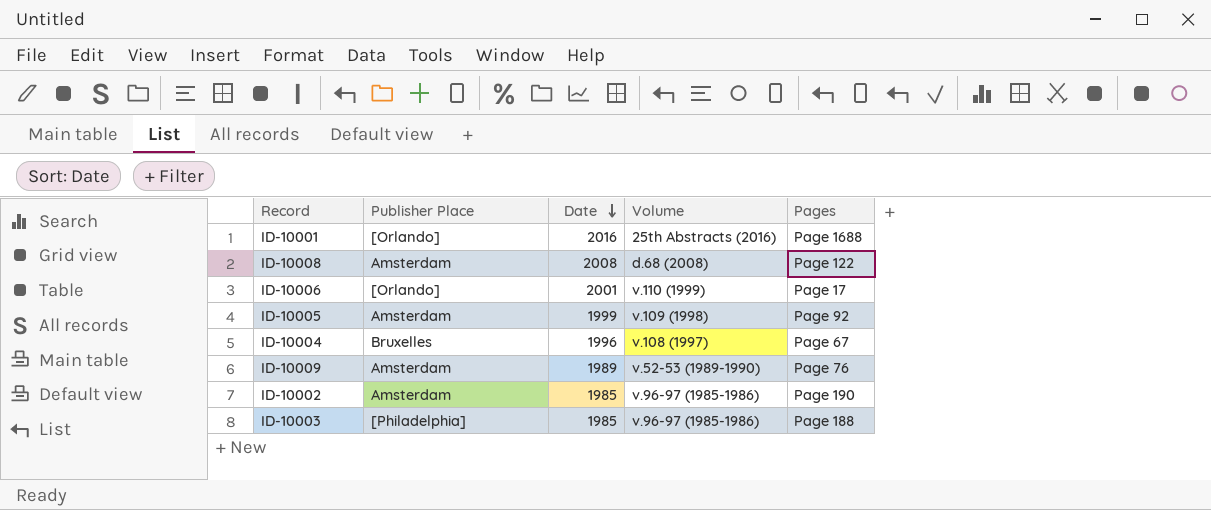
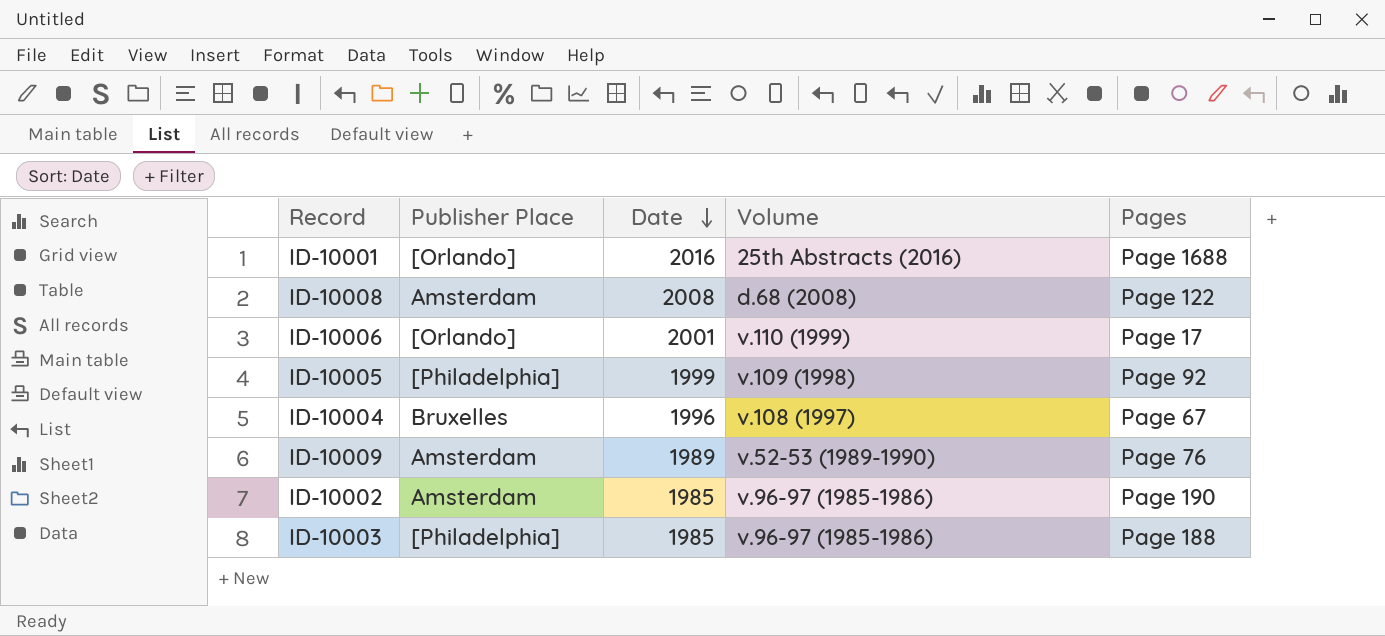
ID-10005 | Publisher Place: Amsterdam -> [Philadelphia]

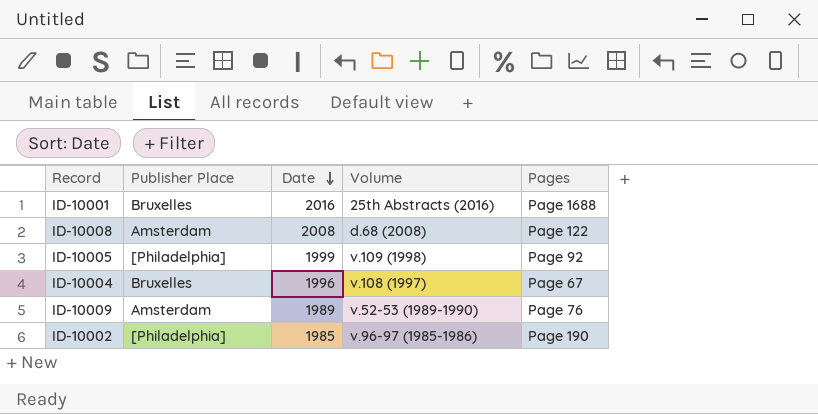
row ID-10006: [Orlando] | 2001 | v.110 (1999) | Page 17 -> none
row ID-10003: [Philadelphia] | 1985 | v.96-97 (1985-1986) | Page 188 -> none
ID-10001 | Publisher Place: [Orlando] -> Bruxelles
ID-10002 | Publisher Place: Amsterdam -> [Philadelphia]

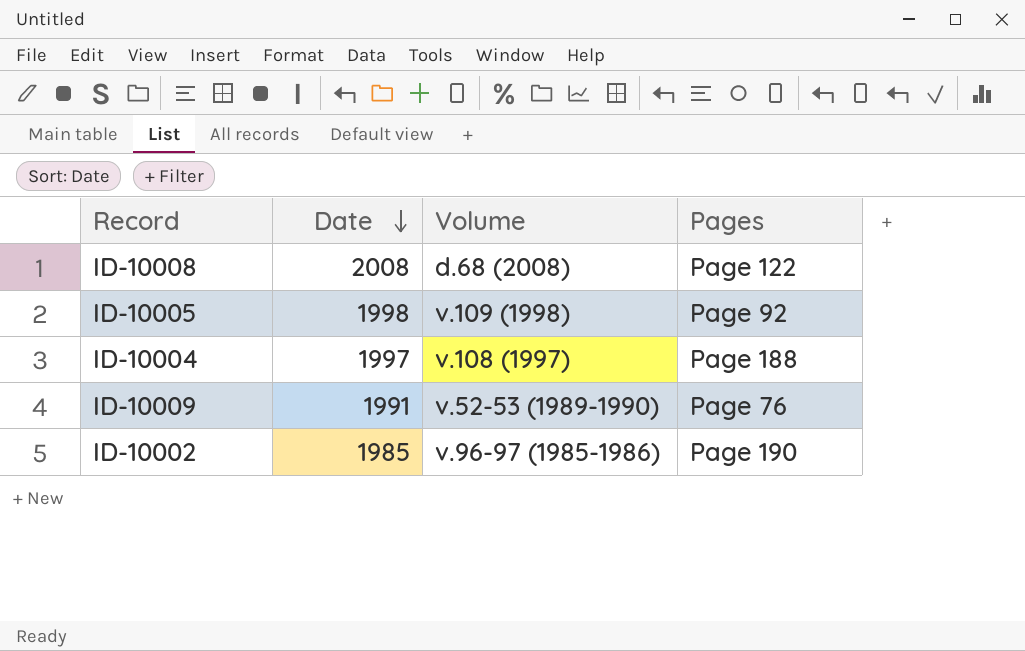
column Publisher Place | position: 2 -> none
row ID-10001: Bruxelles | 2016 | 25th Abstracts (2016) | Page 1688 -> none
ID-10005 | Date: 1999 -> 1998
ID-10004 | Date: 1996 -> 1997
ID-10004 | Pages: Page 67 -> Page 188
ID-10009 | Date: 1989 -> 1991

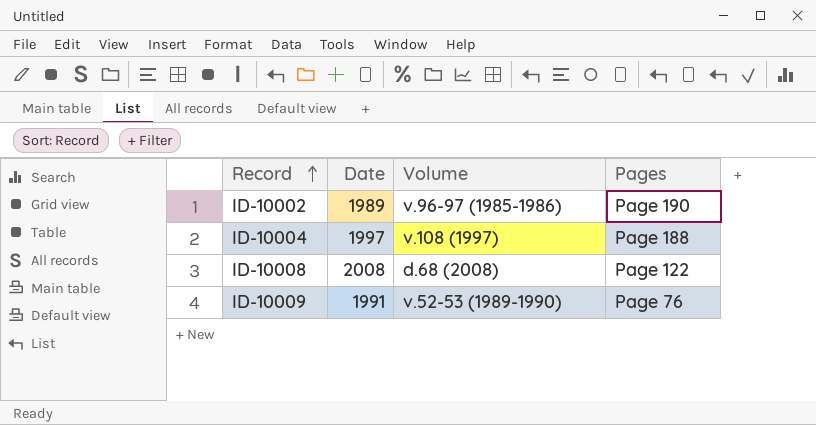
row order: Date descending -> Record ascending
row ID-10005: 1998 | v.109 (1998) | Page 92 -> none
ID-10002 | Date: 1985 -> 1989

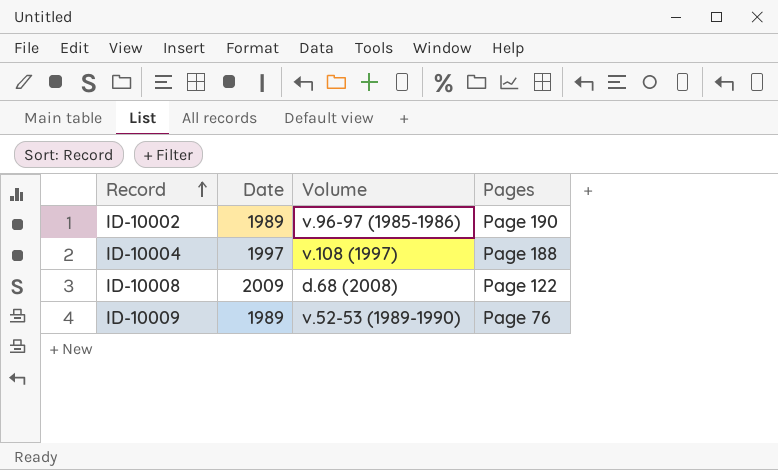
ID-10008 | Date: 2008 -> 2009
ID-10009 | Date: 1991 -> 1989

